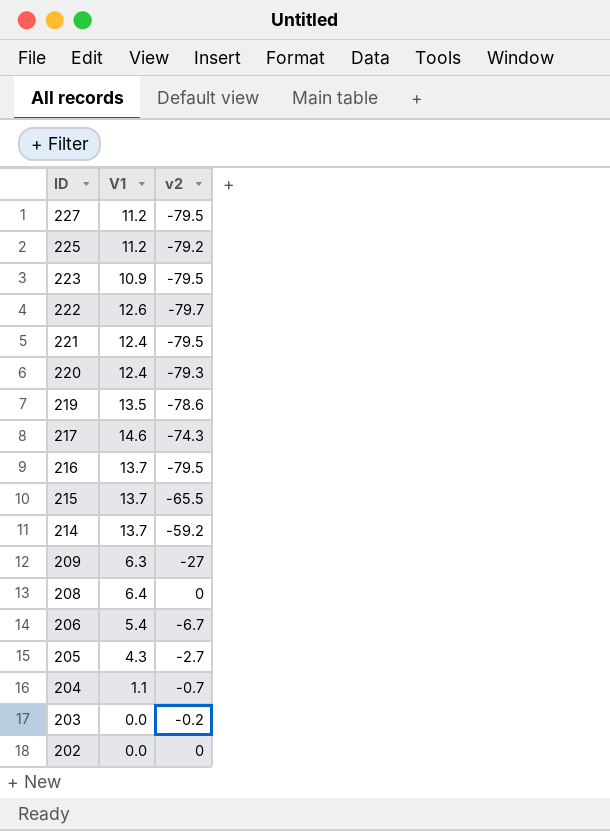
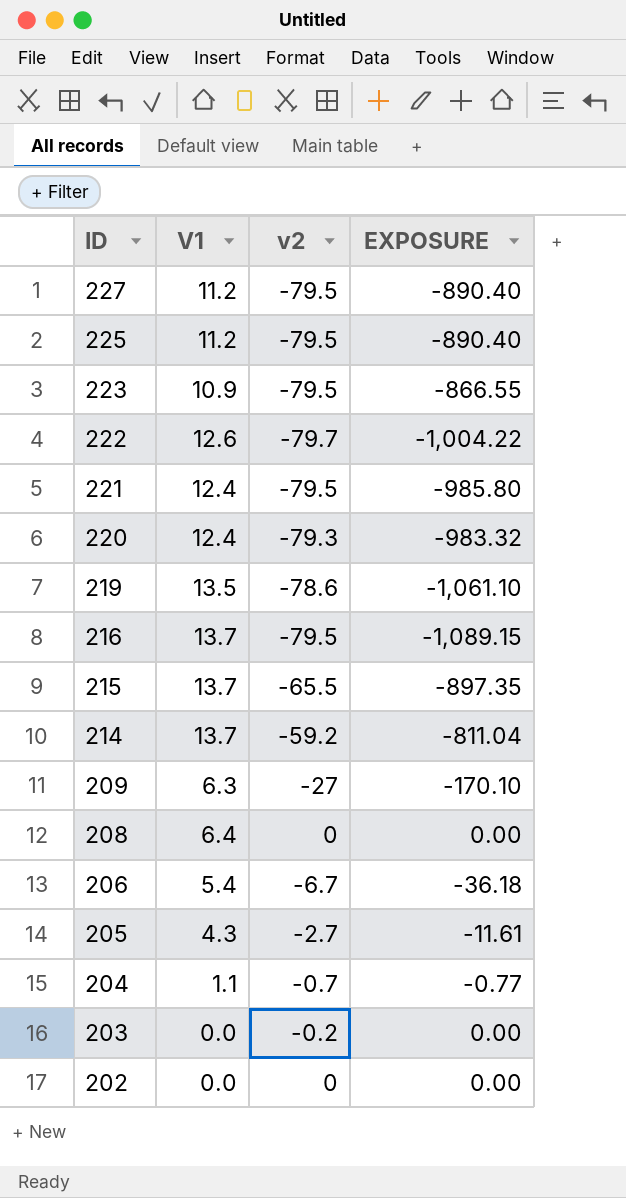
column EXPOSURE | formula: none -> [V1] * [v2]
row 217: 14.6 | -74.3 -> none
225 | v2: -79.2 -> -79.5

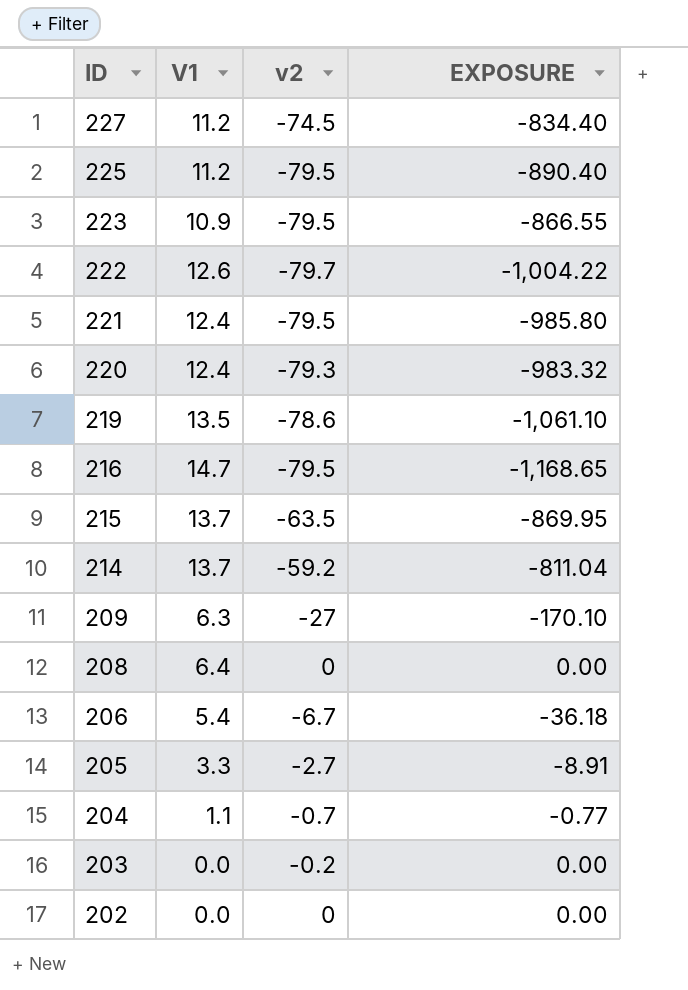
227 | v2: -79.5 -> -74.5
227 | EXPOSURE: -890.40 -> -834.40
216 | V1: 13.7 -> 14.7
216 | EXPOSURE: -1,089.15 -> -1,168.65
215 | v2: -65.5 -> -63.5
215 | EXPOSURE: -897.35 -> -869.95
205 | V1: 4.3 -> 3.3
205 | EXPOSURE: -11.61 -> -8.91

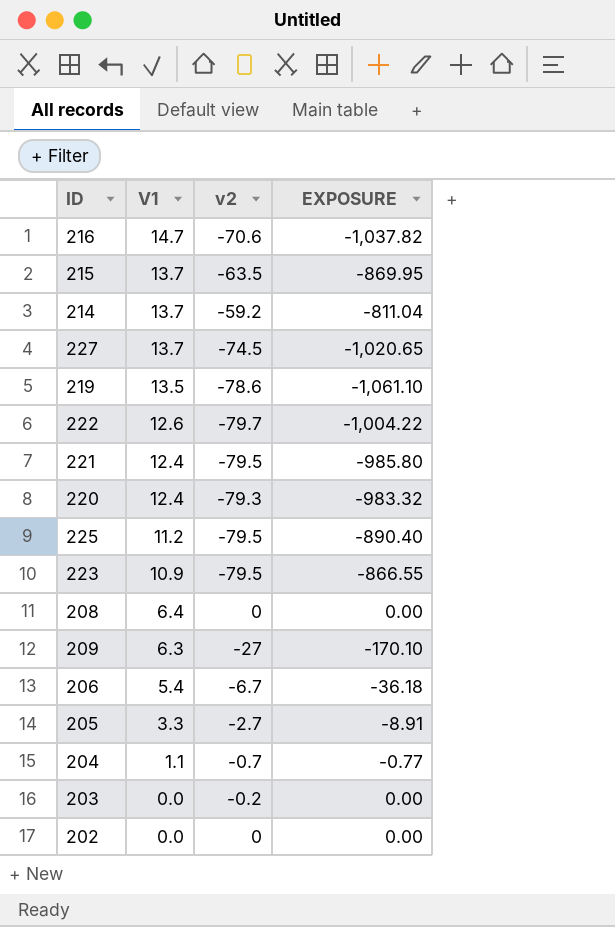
row order: ID descending -> V1 descending
216 | v2: -79.5 -> -70.6
216 | EXPOSURE: -1,168.65 -> -1,037.82
227 | V1: 11.2 -> 13.7
227 | EXPOSURE: -834.40 -> -1,020.65

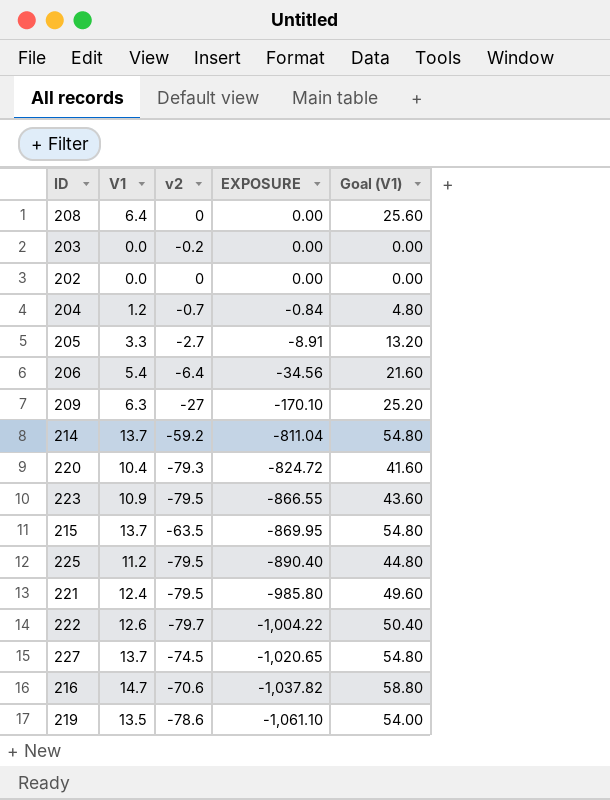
row order: V1 descending -> EXPOSURE descending
column Goal (V1) | formula: none -> [V1] * 4
204 | V1: 1.1 -> 1.2
204 | EXPOSURE: -0.77 -> -0.84
206 | v2: -6.7 -> -6.4
206 | EXPOSURE: -36.18 -> -34.56
220 | V1: 12.4 -> 10.4
220 | EXPOSURE: -983.32 -> -824.72

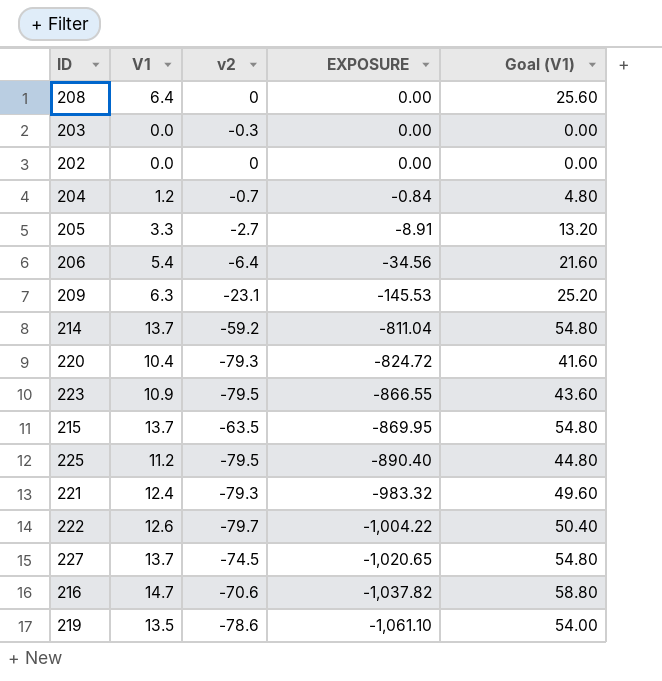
203 | v2: -0.2 -> -0.3
209 | v2: -27 -> -23.1
209 | EXPOSURE: -170.10 -> -145.53
221 | v2: -79.5 -> -79.3
221 | EXPOSURE: -985.80 -> -983.32

